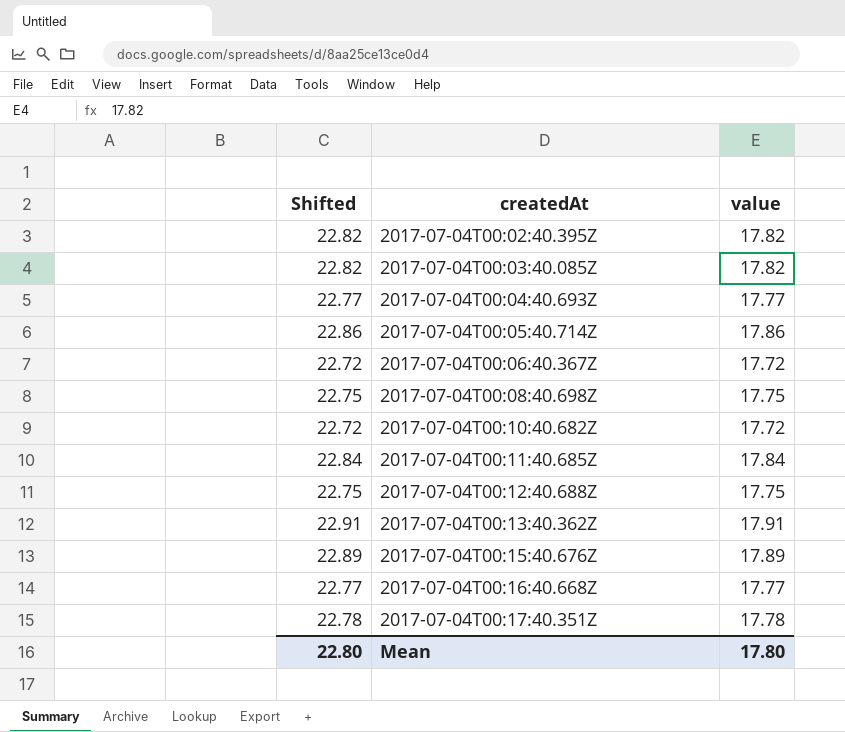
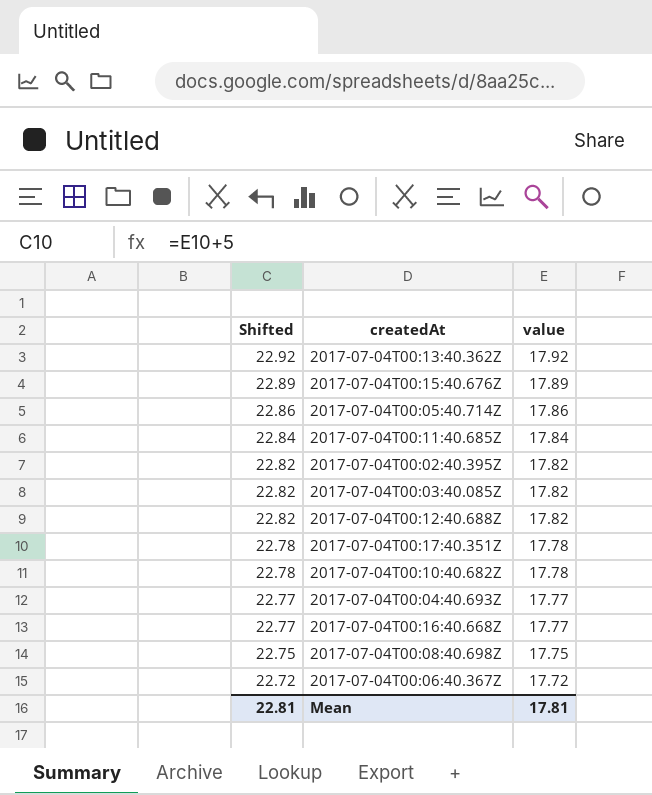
row order: createdAt ascending -> Shifted descending
2017-07-04T00:13:40.362Z | Shifted: 22.91 -> 22.92
2017-07-04T00:13:40.362Z | value: 17.91 -> 17.92
2017-07-04T00:12:40.688Z | Shifted: 22.75 -> 22.82
2017-07-04T00:12:40.688Z | value: 17.75 -> 17.82
2017-07-04T00:10:40.682Z | Shifted: 22.72 -> 22.78
2017-07-04T00:10:40.682Z | value: 17.72 -> 17.78
Mean | Shifted: 22.80 -> 22.81
Mean | value: 17.80 -> 17.81

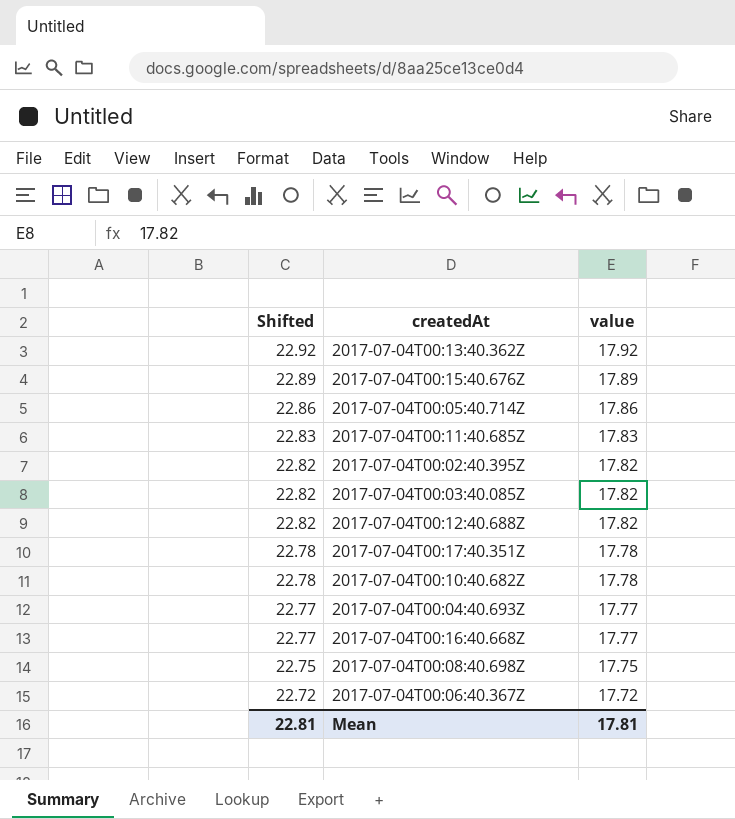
2017-07-04T00:11:40.685Z | Shifted: 22.84 -> 22.83
2017-07-04T00:11:40.685Z | value: 17.84 -> 17.83

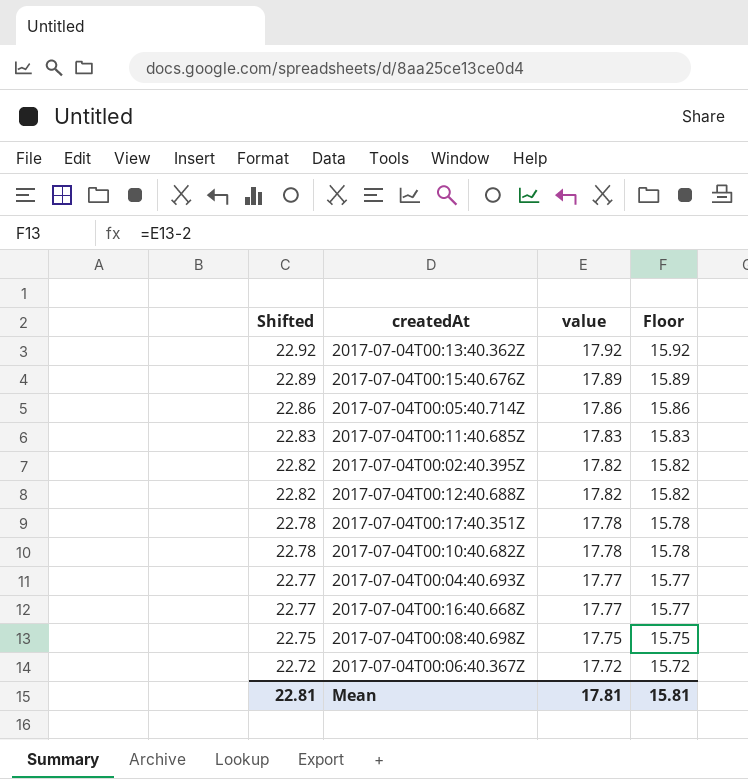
column Floor | formula: none -> [value] - 2
row 2017-07-04T00:03:40.085Z: 22.82 | 17.82 -> none

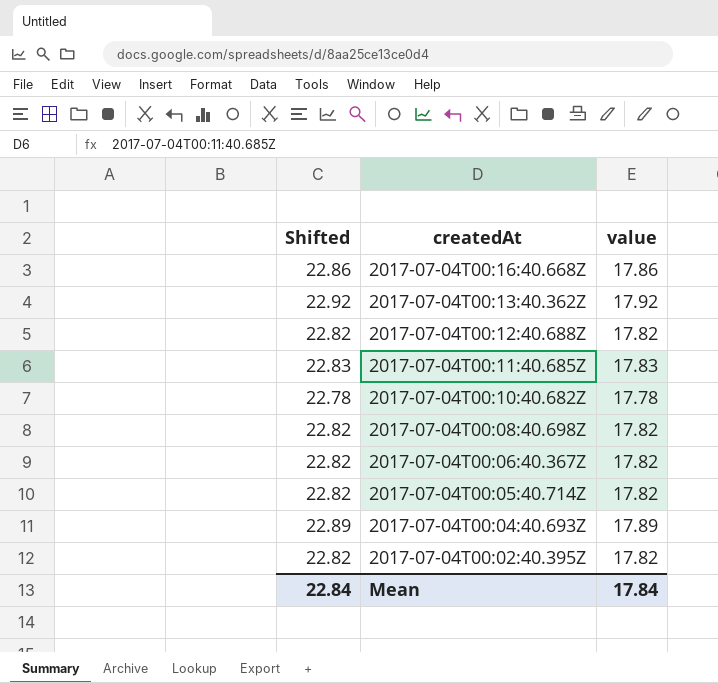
row order: Shifted descending -> createdAt descending
column Floor | formula: [value] - 2 -> none
row 2017-07-04T00:15:40.676Z: 22.89 | 17.89 | 15.89 -> none
row 2017-07-04T00:17:40.351Z: 22.78 | 17.78 | 15.78 -> none
2017-07-04T00:16:40.668Z | Shifted: 22.77 -> 22.86
2017-07-04T00:16:40.668Z | value: 17.77 -> 17.86
2017-07-04T00:08:40.698Z | Shifted: 22.75 -> 22.82
2017-07-04T00:08:40.698Z | value: 17.75 -> 17.82
2017-07-04T00:06:40.367Z | Shifted: 22.72 -> 22.82
2017-07-04T00:06:40.367Z | value: 17.72 -> 17.82
2017-07-04T00:05:40.714Z | Shifted: 22.86 -> 22.82
2017-07-04T00:05:40.714Z | value: 17.86 -> 17.82
2017-07-04T00:04:40.693Z | Shifted: 22.77 -> 22.89
2017-07-04T00:04:40.693Z | value: 17.77 -> 17.89
Mean | Shifted: 22.81 -> 22.84
Mean | value: 17.81 -> 17.84

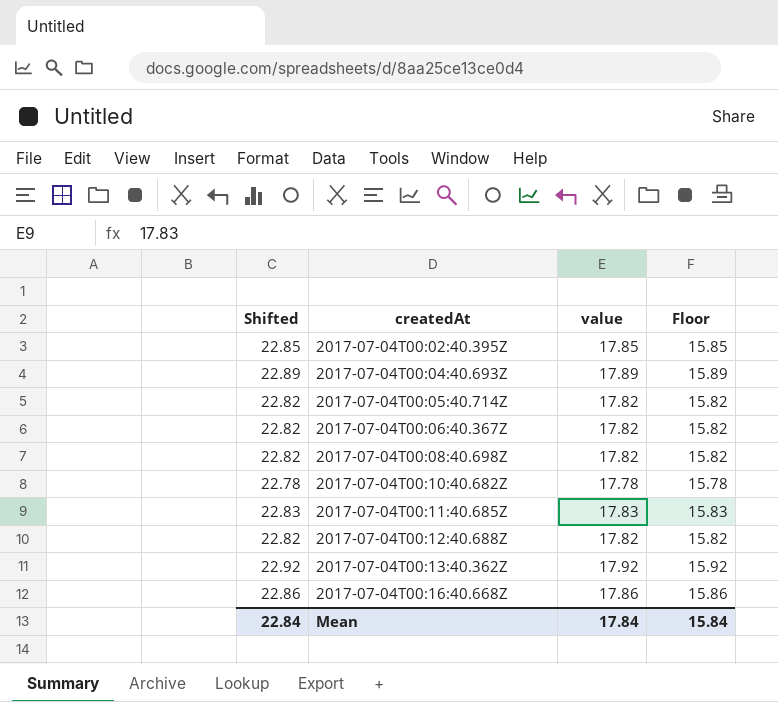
row order: createdAt descending -> createdAt ascending
column Floor | formula: none -> [value] - 2
2017-07-04T00:02:40.395Z | Shifted: 22.82 -> 22.85
2017-07-04T00:02:40.395Z | value: 17.82 -> 17.85

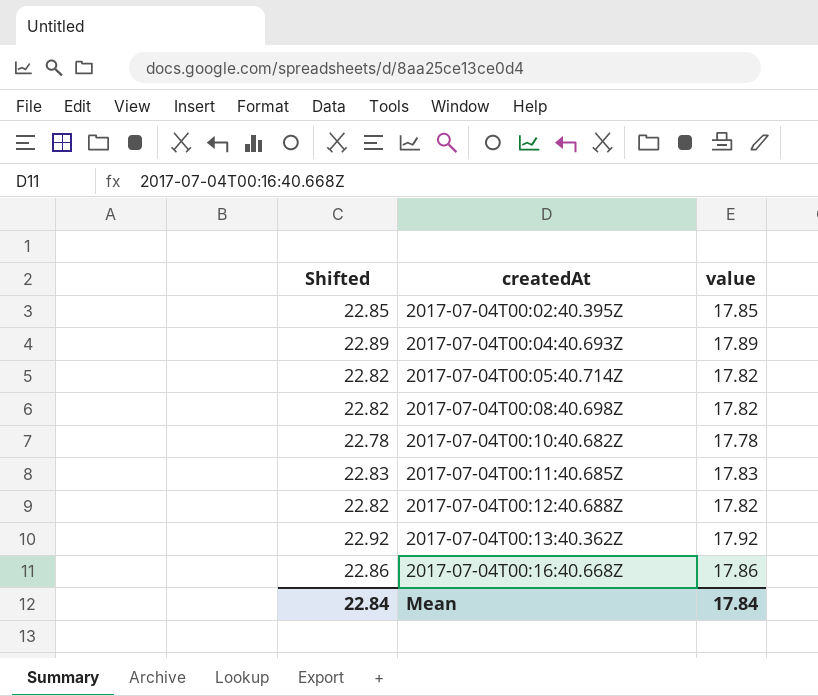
column Floor | formula: [value] - 2 -> none
row 2017-07-04T00:06:40.367Z: 22.82 | 17.82 | 15.82 -> none

